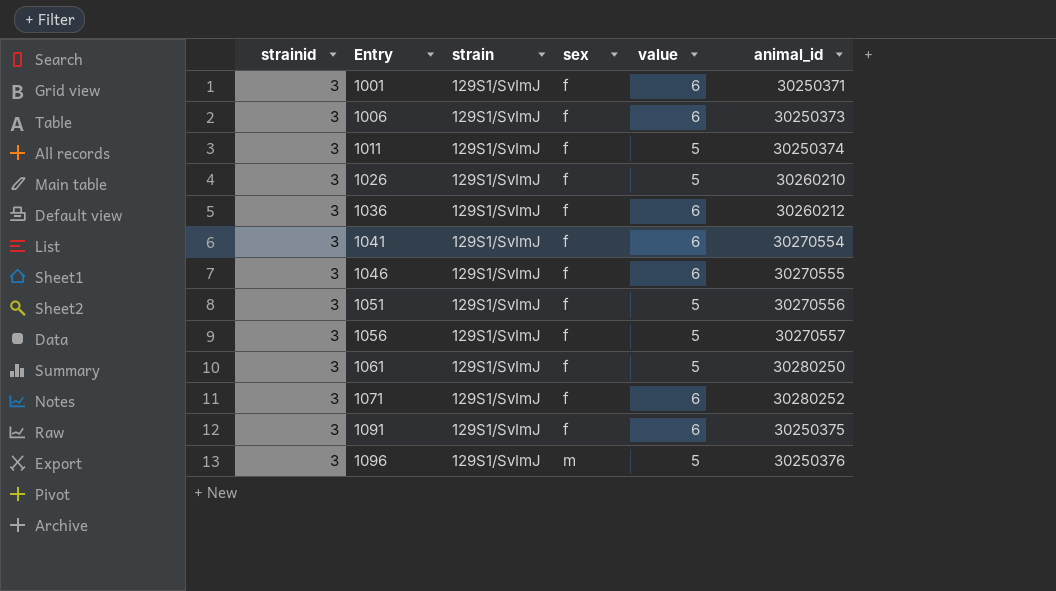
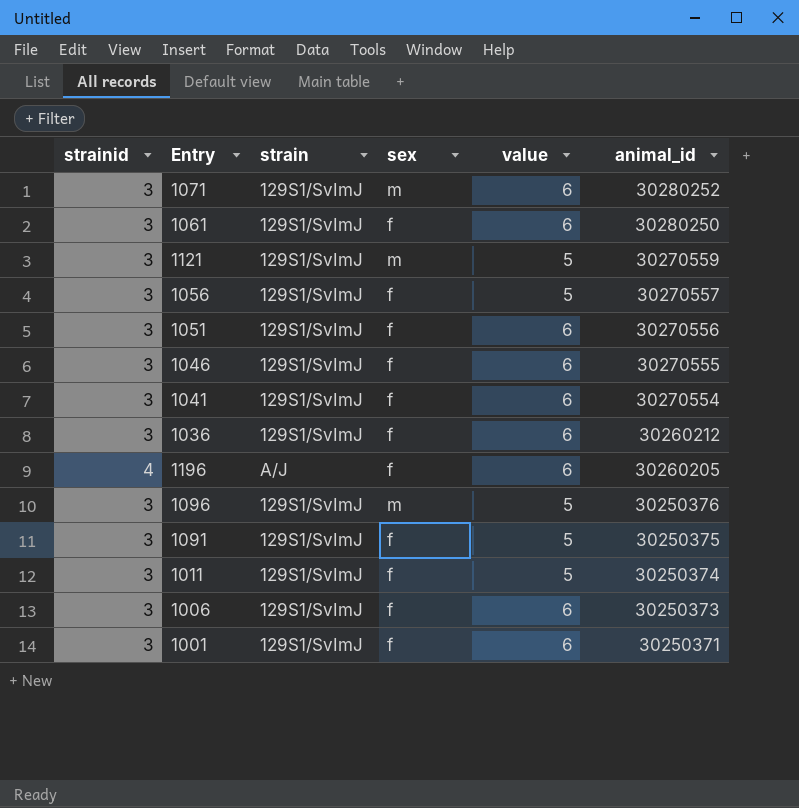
row order: Entry ascending -> animal_id descending
row 1026: 3 | 129S1/SvImJ | f | 5 | 30260210 -> none
1071 | sex: f -> m
1061 | value: 5 -> 6
row 1121: none -> 3 | 129S1/SvImJ | m | 5 | 30270559
1051 | value: 5 -> 6
row 1196: none -> 4 | A/J | f | 6 | 30260205
1091 | value: 6 -> 5

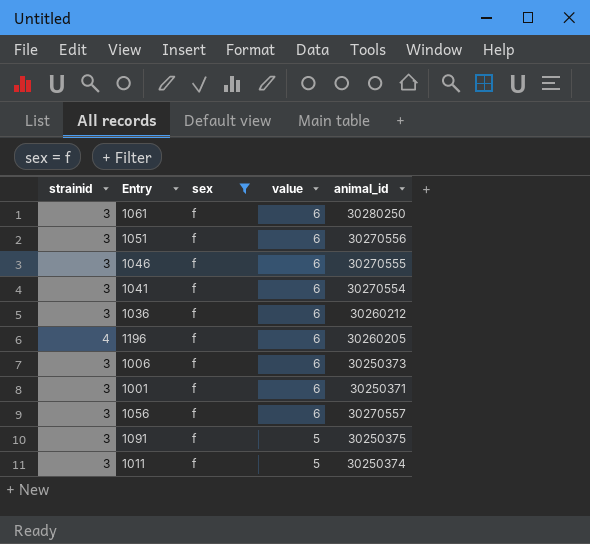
filter: none -> sex = f
row order: animal_id descending -> value descending
column strain | position: 3 -> none
1056 | value: 5 -> 6

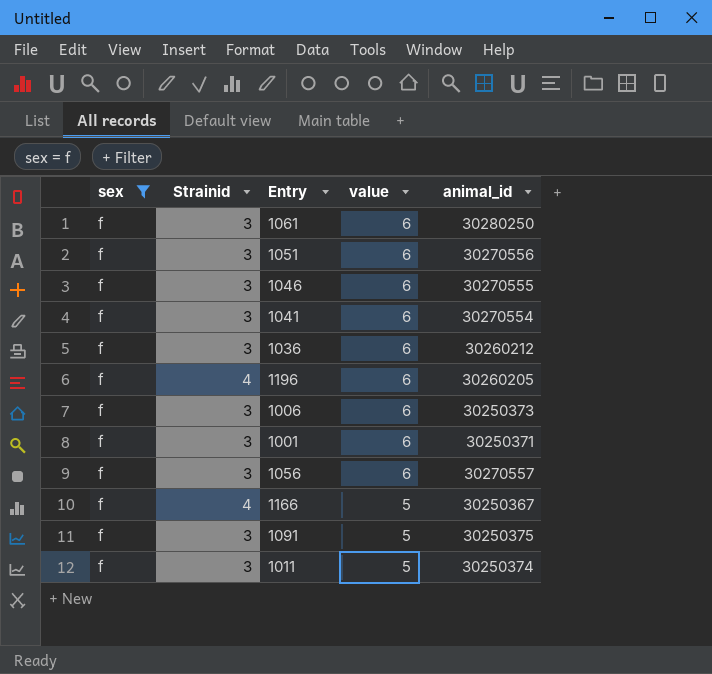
column sex | position: 3 -> 1
column name: strainid -> Strainid
row 1166: none -> f | 4 | 5 | 30250367

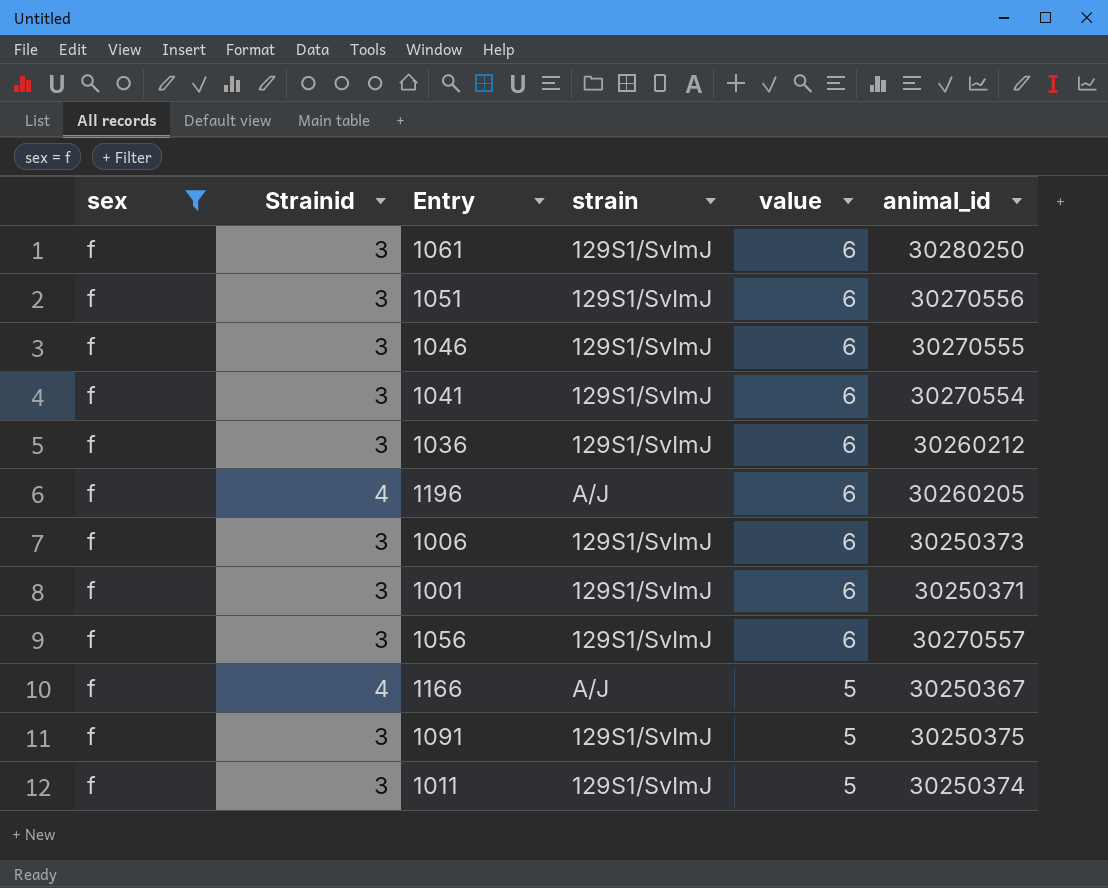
column strain | position: none -> 4

